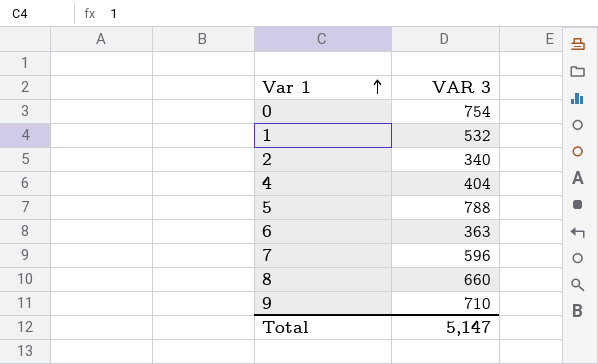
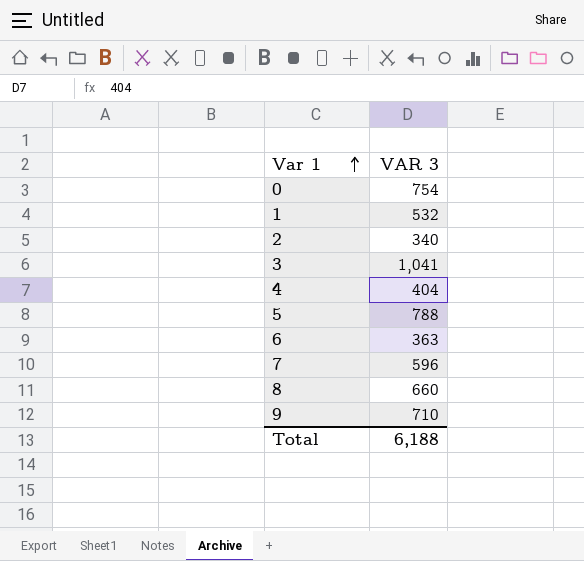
row 3: none -> 1,041
Total | VAR 3: 5,147 -> 6,188

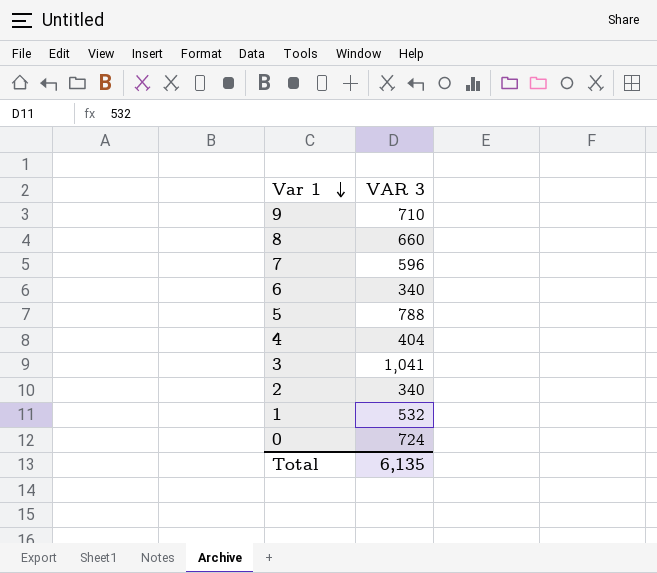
row order: Var 1 ascending -> Var 1 descending
6 | VAR 3: 363 -> 340
0 | VAR 3: 754 -> 724
Total | VAR 3: 6,188 -> 6,135

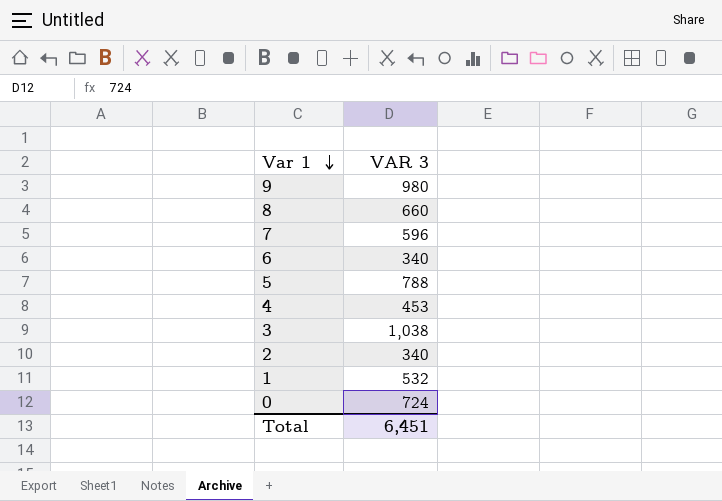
9 | VAR 3: 710 -> 980
4 | VAR 3: 404 -> 453
3 | VAR 3: 1,041 -> 1,038
Total | VAR 3: 6,135 -> 6,451

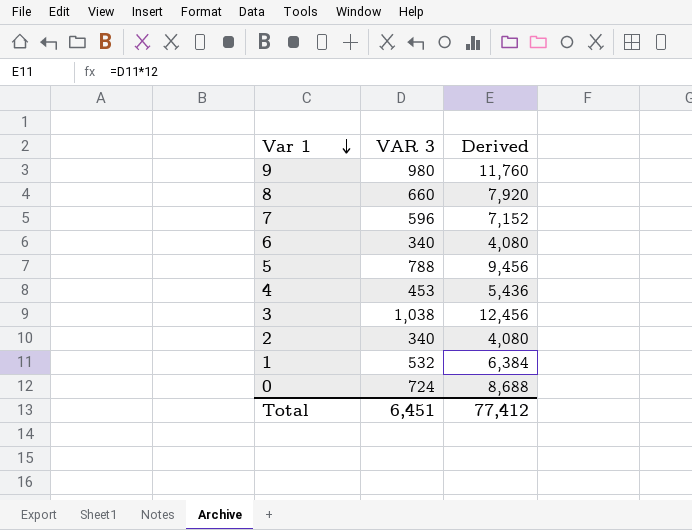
column Derived | formula: none -> [VAR 3] * 12

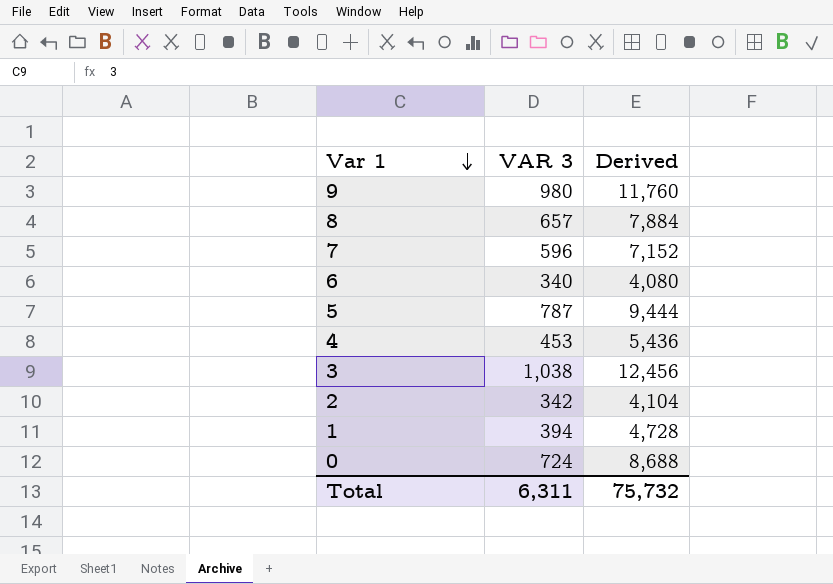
8 | VAR 3: 660 -> 657
8 | Derived: 7,920 -> 7,884
5 | VAR 3: 788 -> 787
5 | Derived: 9,456 -> 9,444
2 | VAR 3: 340 -> 342
2 | Derived: 4,080 -> 4,104
1 | VAR 3: 532 -> 394
1 | Derived: 6,384 -> 4,728
Total | VAR 3: 6,451 -> 6,311
Total | Derived: 77,412 -> 75,732

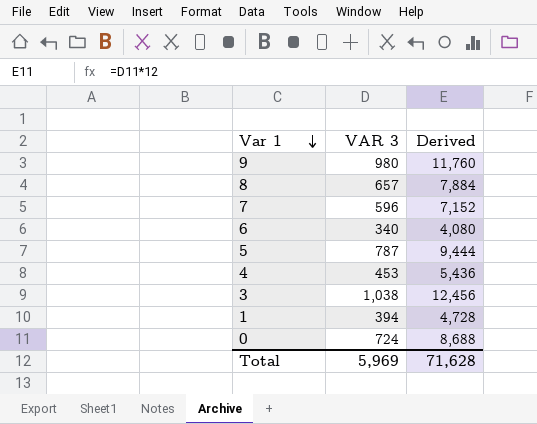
row 2: 342 | 4,104 -> none
Total | VAR 3: 6,311 -> 5,969
Total | Derived: 75,732 -> 71,628

